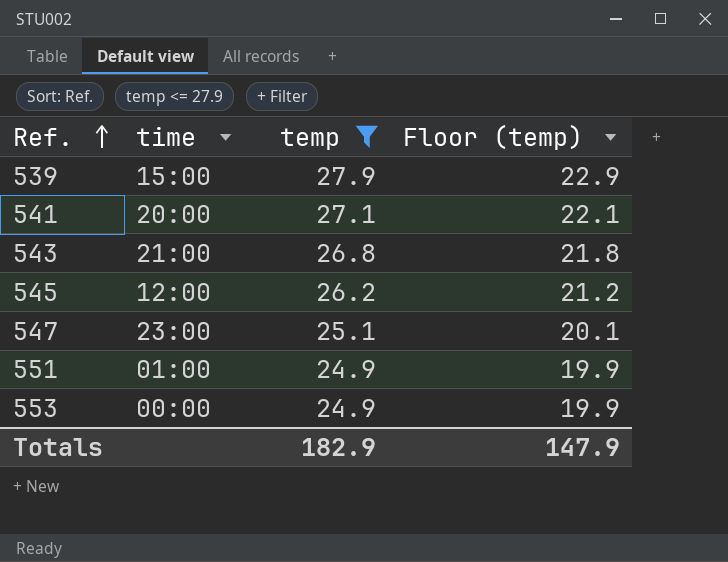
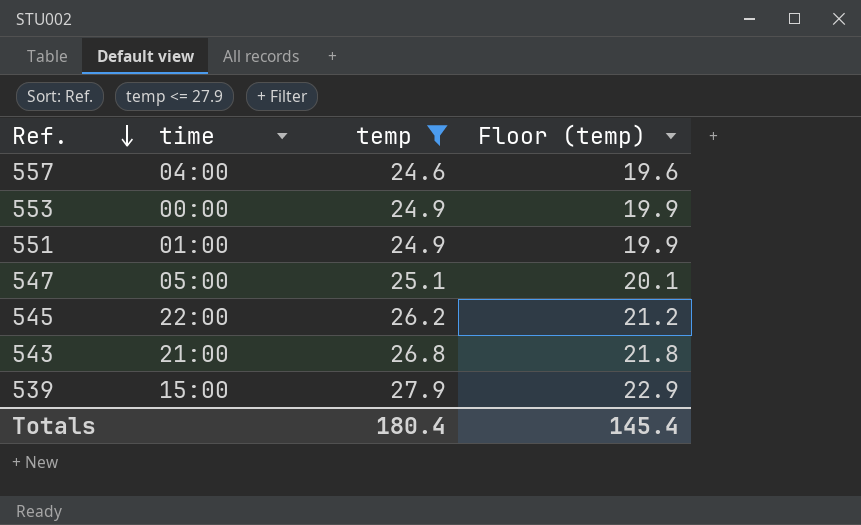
row order: Ref. ascending -> Ref. descending
row 541: 20:00 | 27.1 | 22.1 -> none
row 557: none -> 04:00 | 24.6 | 19.6
547 | time: 23:00 -> 05:00
545 | time: 12:00 -> 22:00
Totals | temp: 182.9 -> 180.4
Totals | Floor (temp): 147.9 -> 145.4

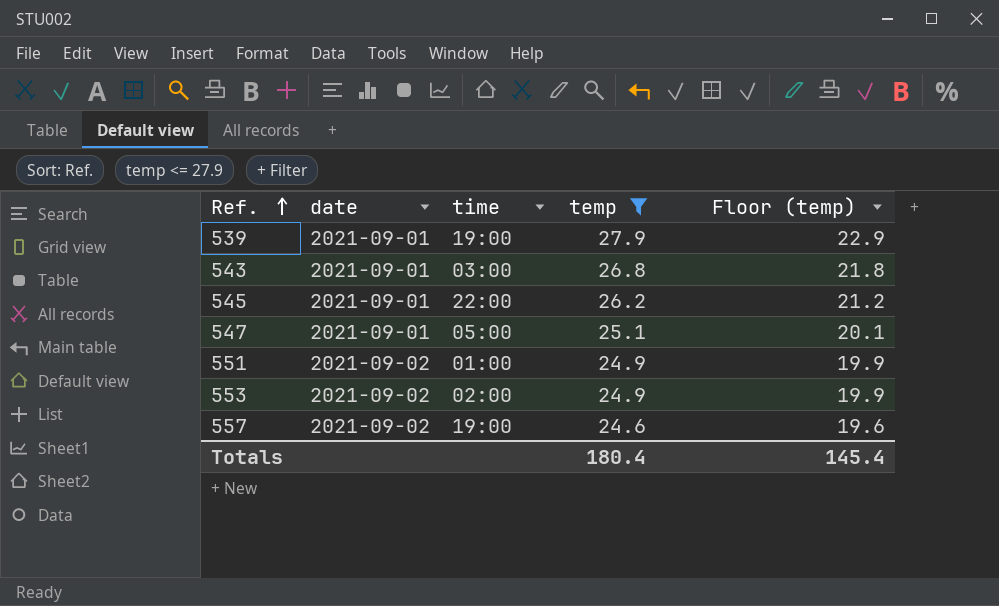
row order: Ref. descending -> Ref. ascending
column date | position: none -> 2
539 | time: 15:00 -> 19:00
543 | time: 21:00 -> 03:00
553 | time: 00:00 -> 02:00
557 | time: 04:00 -> 19:00

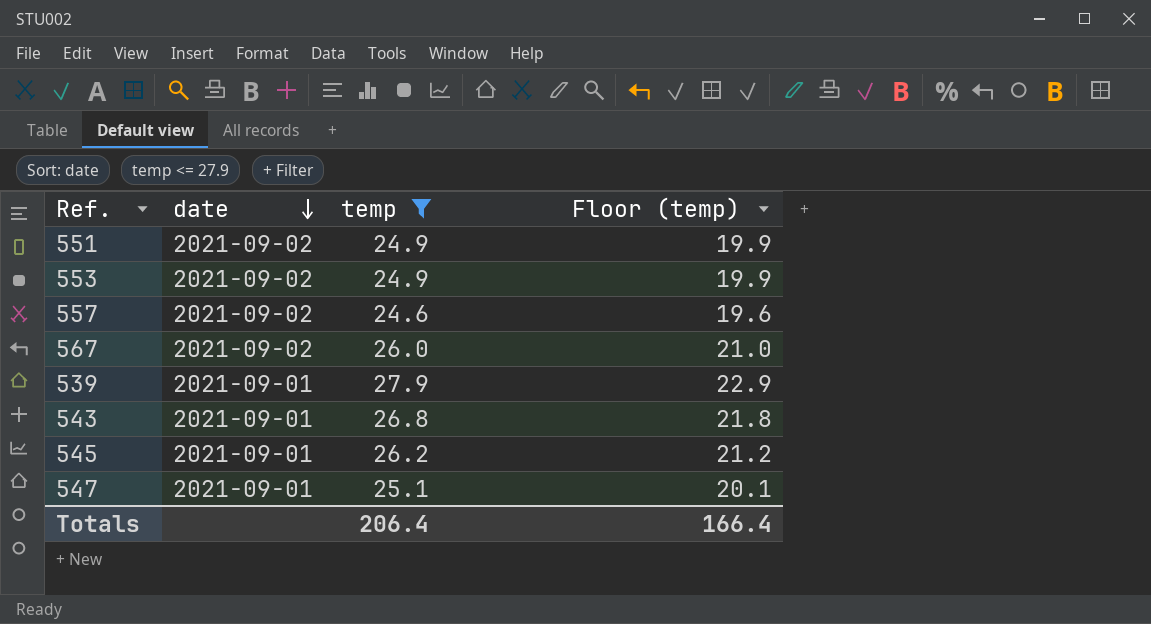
row order: Ref. ascending -> date descending
column time | position: 3 -> none
row 567: none -> 2021-09-02 | 26.0 | 21.0
Totals | temp: 180.4 -> 206.4
Totals | Floor (temp): 145.4 -> 166.4

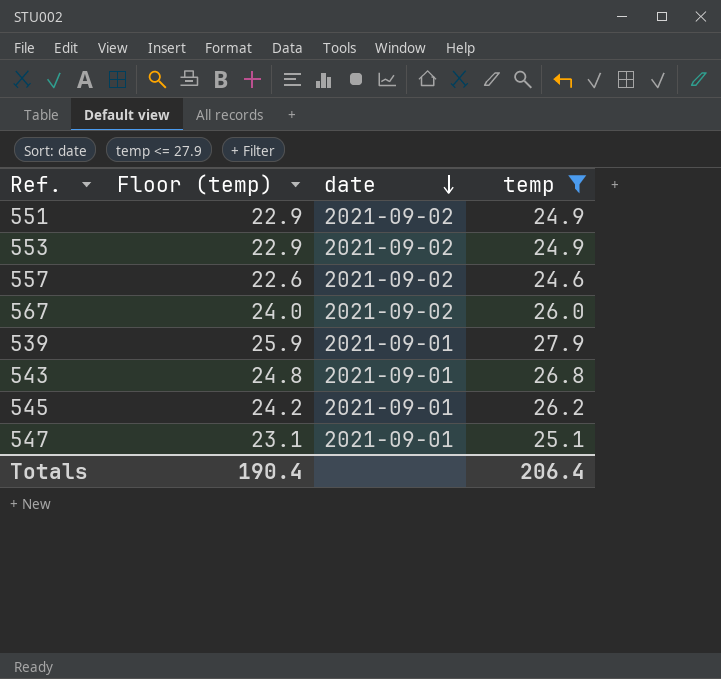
column Floor (temp) | formula: [temp] - 5 -> [temp] - 2
column Floor (temp) | position: 4 -> 2
Totals | Floor (temp): 166.4 -> 190.4

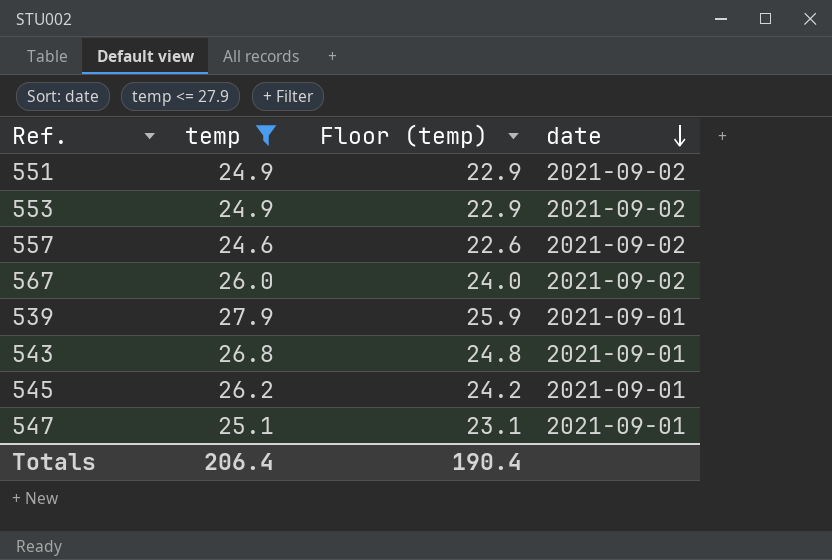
column temp | position: 4 -> 2

